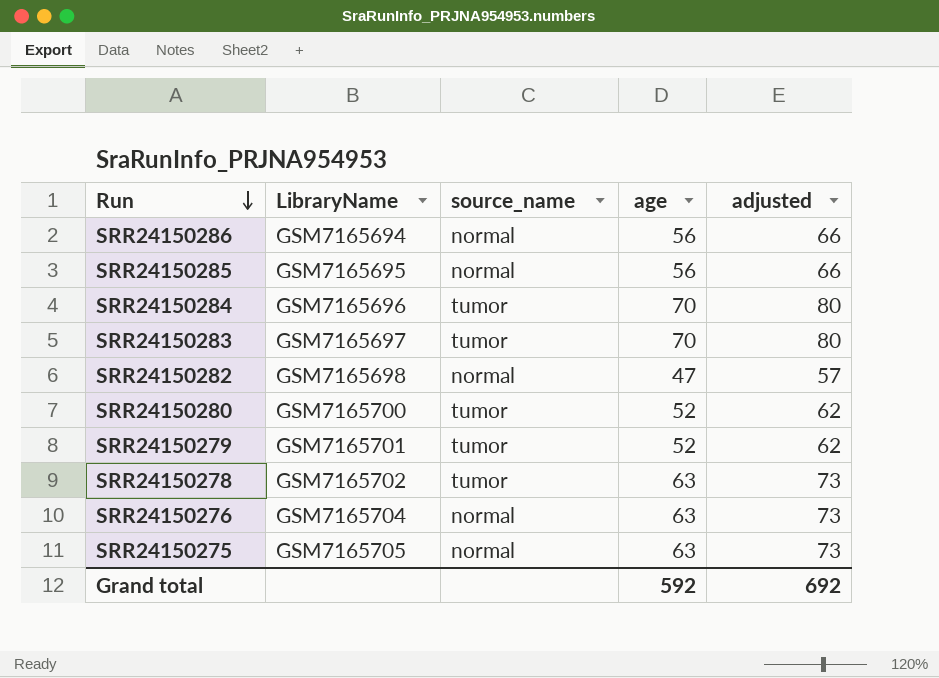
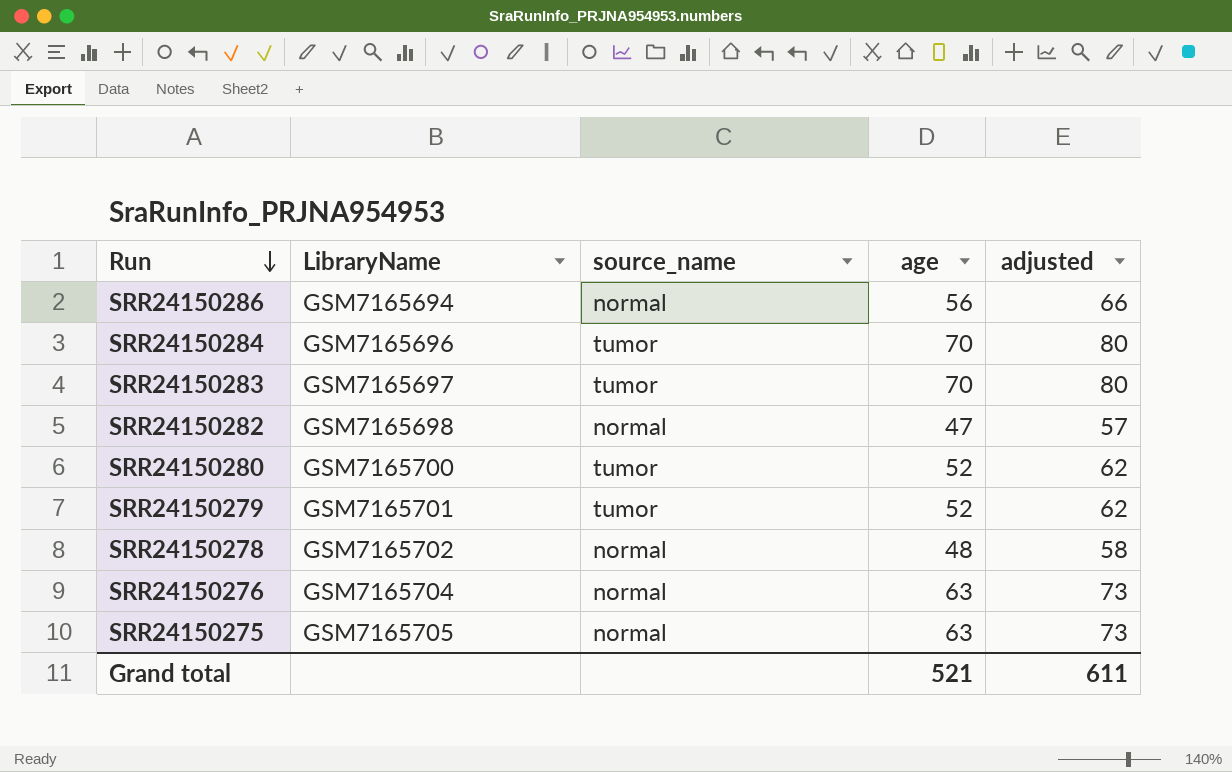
row SRR24150285: GSM7165695 | normal | 56 | 66 -> none
SRR24150278 | source_name: tumor -> normal
SRR24150278 | age: 63 -> 48
SRR24150278 | adjusted: 73 -> 58
Grand total | age: 592 -> 521
Grand total | adjusted: 692 -> 611

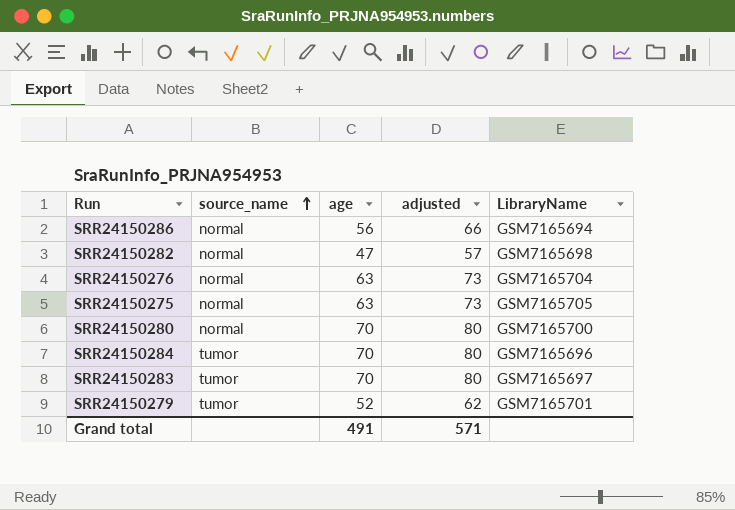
row order: Run descending -> source_name ascending
column LibraryName | position: 2 -> 5
row SRR24150278: GSM7165702 | normal | 48 | 58 -> none
SRR24150280 | source_name: tumor -> normal
SRR24150280 | age: 52 -> 70
SRR24150280 | adjusted: 62 -> 80
Grand total | age: 521 -> 491
Grand total | adjusted: 611 -> 571

